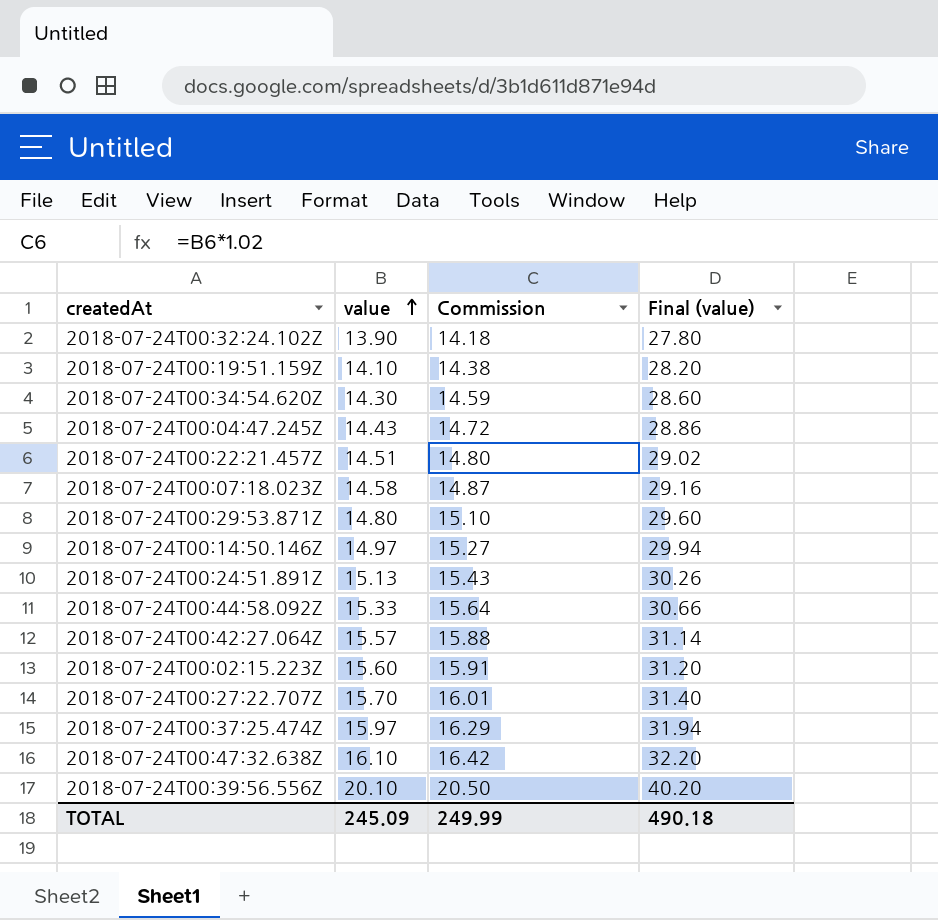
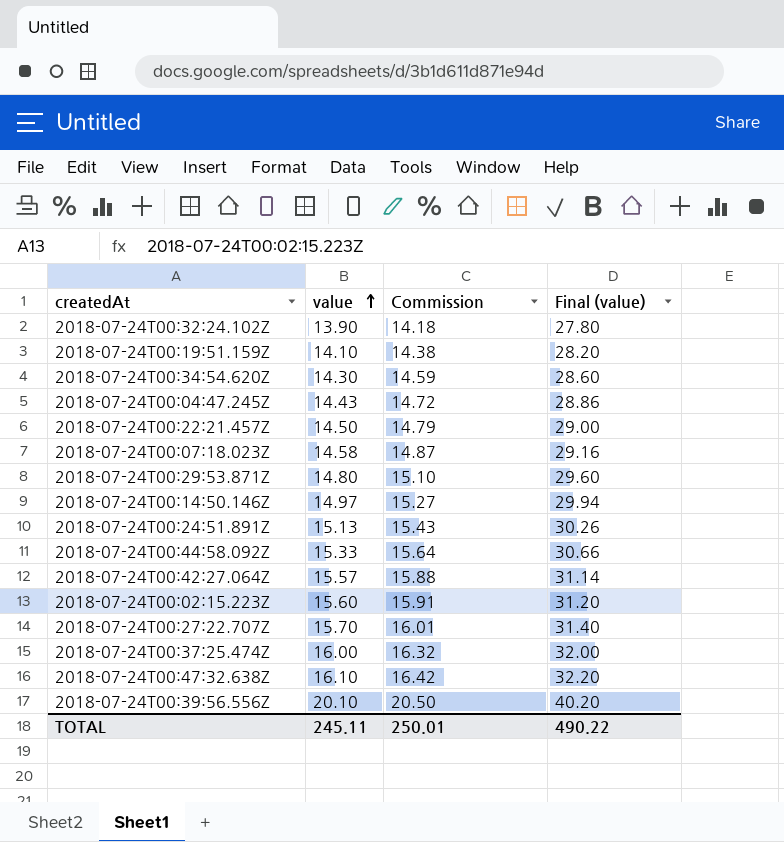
2018-07-24T00:22:21.457Z | value: 14.51 -> 14.50
2018-07-24T00:22:21.457Z | Commission: 14.80 -> 14.79
2018-07-24T00:22:21.457Z | Final (value): 29.02 -> 29.00
2018-07-24T00:37:25.474Z | value: 15.97 -> 16.00
2018-07-24T00:37:25.474Z | Commission: 16.29 -> 16.32
2018-07-24T00:37:25.474Z | Final (value): 31.94 -> 32.00
TOTAL | value: 245.09 -> 245.11
TOTAL | Commission: 249.99 -> 250.01
TOTAL | Final (value): 490.18 -> 490.22

